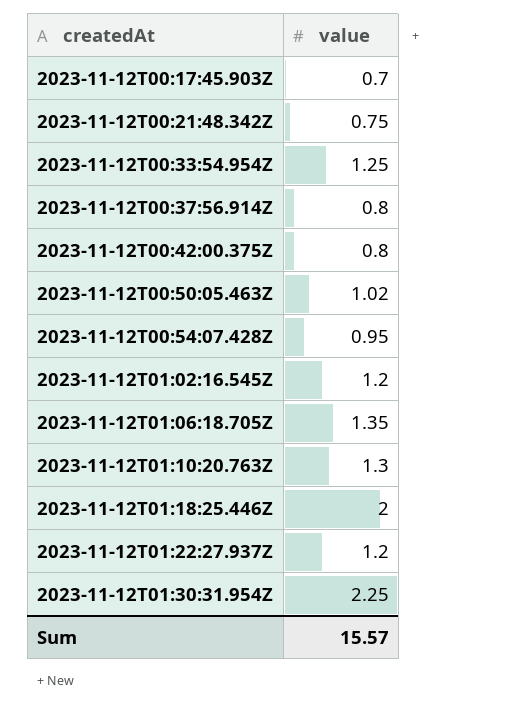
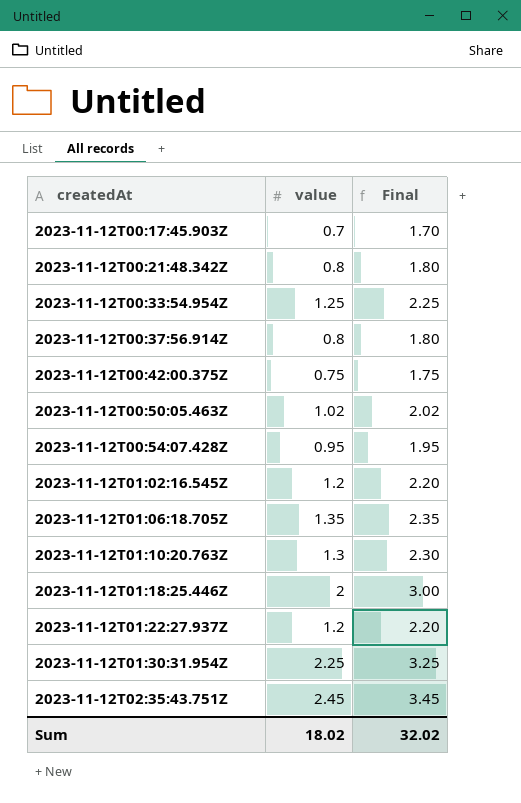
column Final | formula: none -> [value] + 1
2023-11-12T00:21:48.342Z | value: 0.75 -> 0.8
2023-11-12T00:42:00.375Z | value: 0.8 -> 0.75
row 2023-11-12T02:35:43.751Z: none -> 2.45 | 3.45
Sum | value: 15.57 -> 18.02

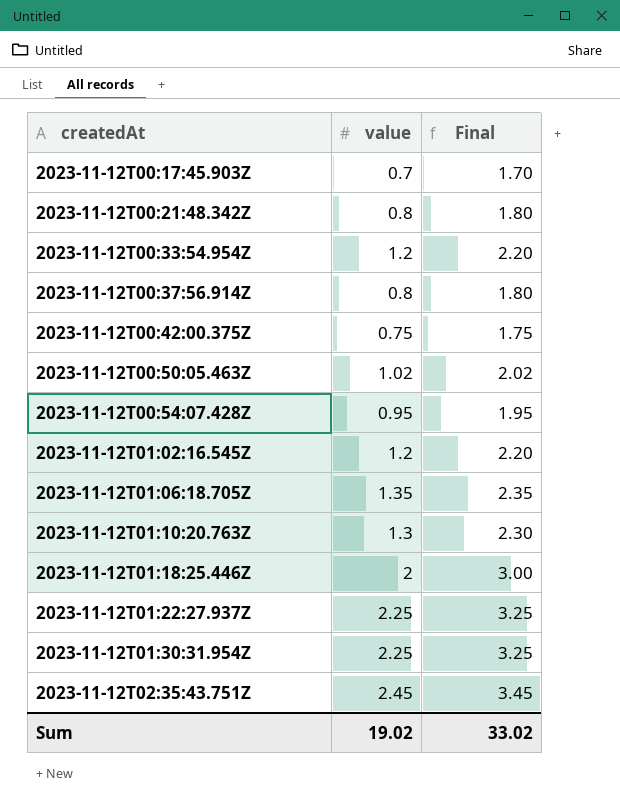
2023-11-12T00:33:54.954Z | value: 1.25 -> 1.2
2023-11-12T00:33:54.954Z | Final: 2.25 -> 2.20
2023-11-12T01:22:27.937Z | value: 1.2 -> 2.25
2023-11-12T01:22:27.937Z | Final: 2.20 -> 3.25
Sum | value: 18.02 -> 19.02
Sum | Final: 32.02 -> 33.02

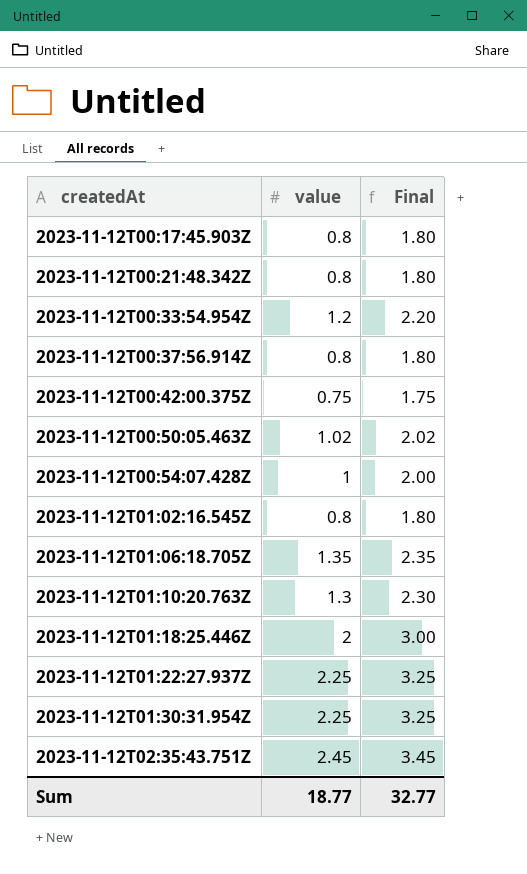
2023-11-12T00:17:45.903Z | value: 0.7 -> 0.8
2023-11-12T00:17:45.903Z | Final: 1.70 -> 1.80
2023-11-12T00:54:07.428Z | value: 0.95 -> 1
2023-11-12T00:54:07.428Z | Final: 1.95 -> 2.00
2023-11-12T01:02:16.545Z | value: 1.2 -> 0.8
2023-11-12T01:02:16.545Z | Final: 2.20 -> 1.80
Sum | value: 19.02 -> 18.77
Sum | Final: 33.02 -> 32.77

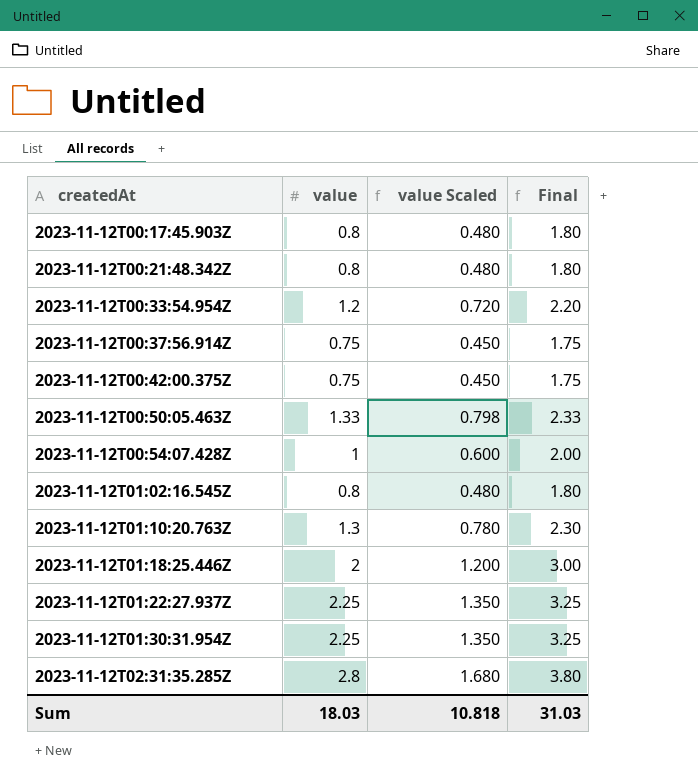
column value Scaled | formula: none -> [value] * 0.6
row 2023-11-12T01:06:18.705Z: 1.35 | 2.35 -> none
row 2023-11-12T02:35:43.751Z: 2.45 | 3.45 -> none
2023-11-12T00:37:56.914Z | value: 0.8 -> 0.75
2023-11-12T00:37:56.914Z | Final: 1.80 -> 1.75
2023-11-12T00:50:05.463Z | value: 1.02 -> 1.33
2023-11-12T00:50:05.463Z | Final: 2.02 -> 2.33
row 2023-11-12T02:31:35.285Z: none -> 2.8 | 1.680 | 3.80
Sum | value: 18.77 -> 18.03
Sum | Final: 32.77 -> 31.03

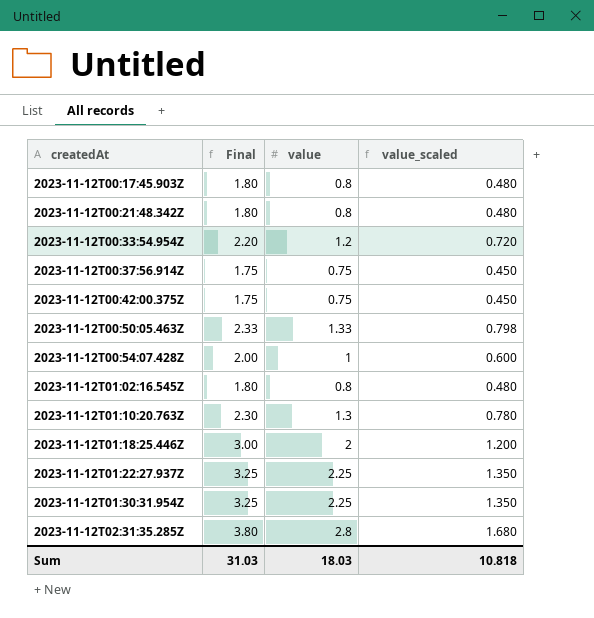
column Final | position: 4 -> 2
column name: value Scaled -> value_scaled

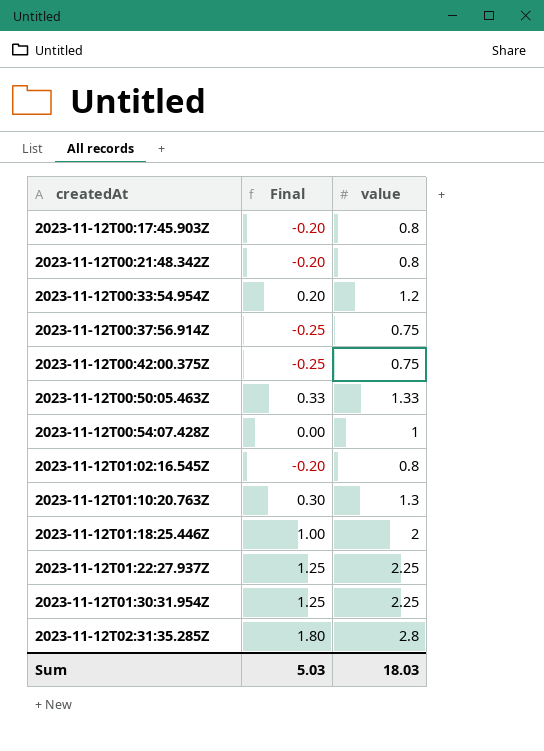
column value_scaled | formula: [value] * 0.6 -> none
column Final | formula: [value] + 1 -> [value] - 1
Sum | Final: 31.03 -> 5.03

